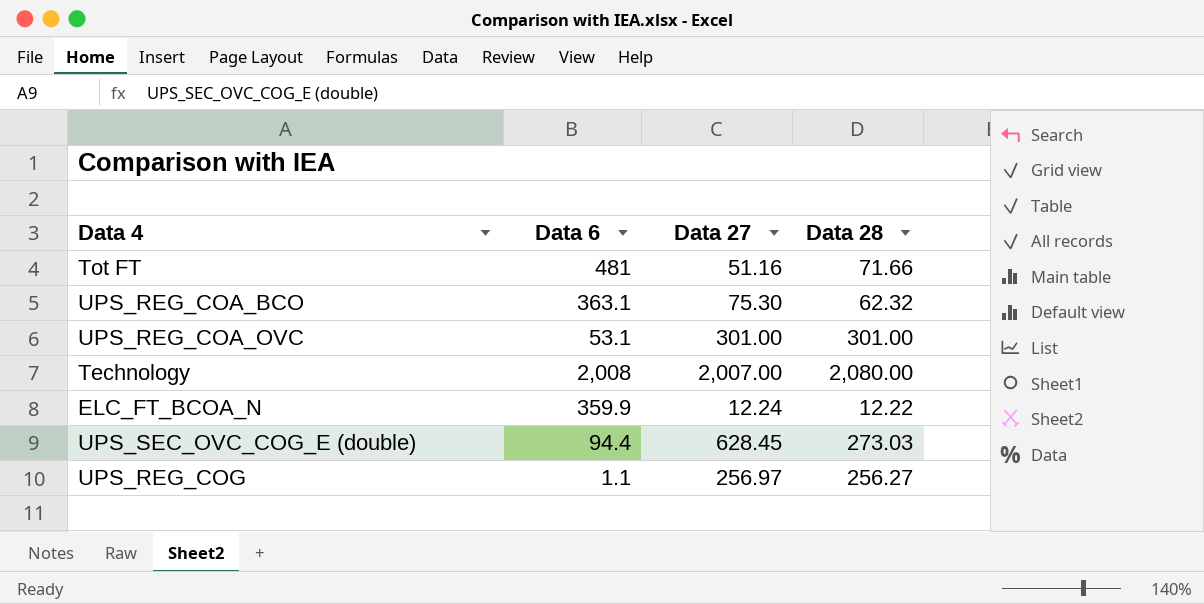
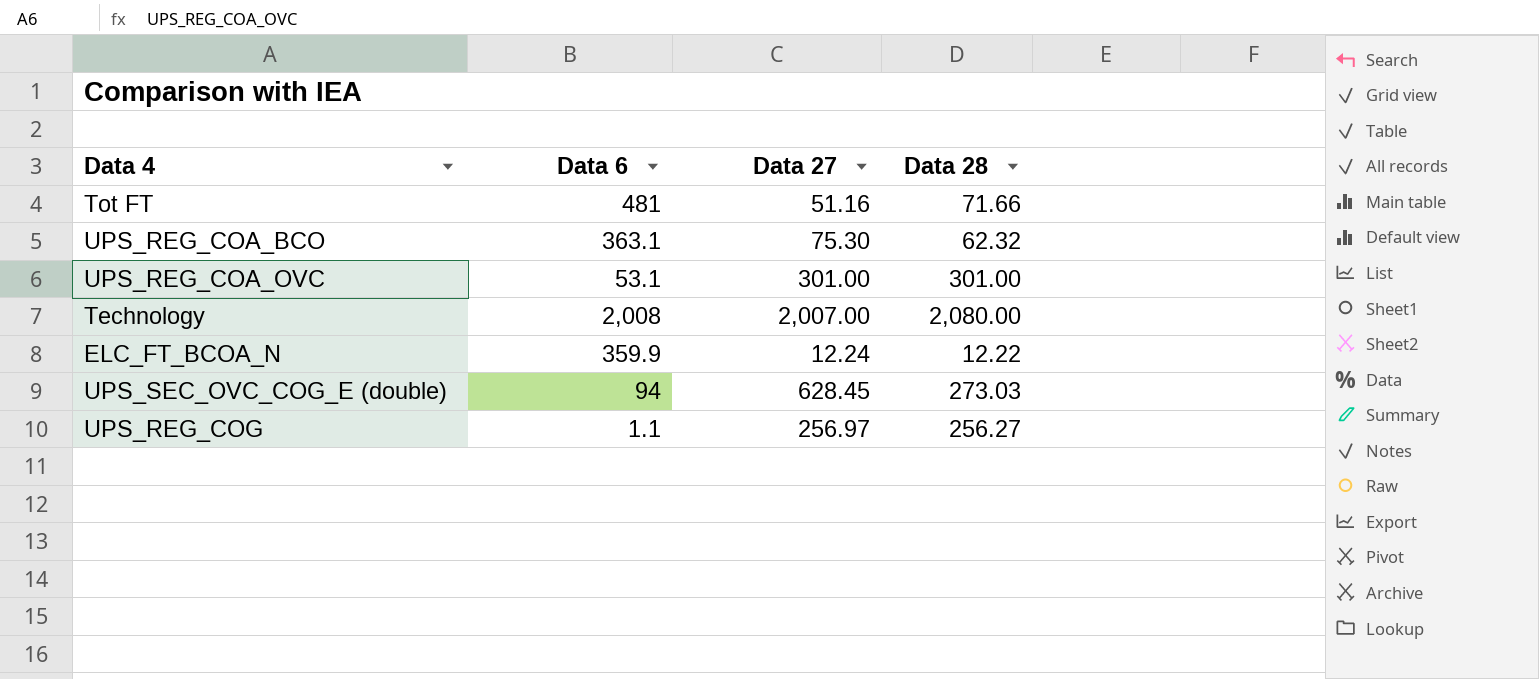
UPS_SEC_OVC_COG_E (double) | Data 6: 94.4 -> 94

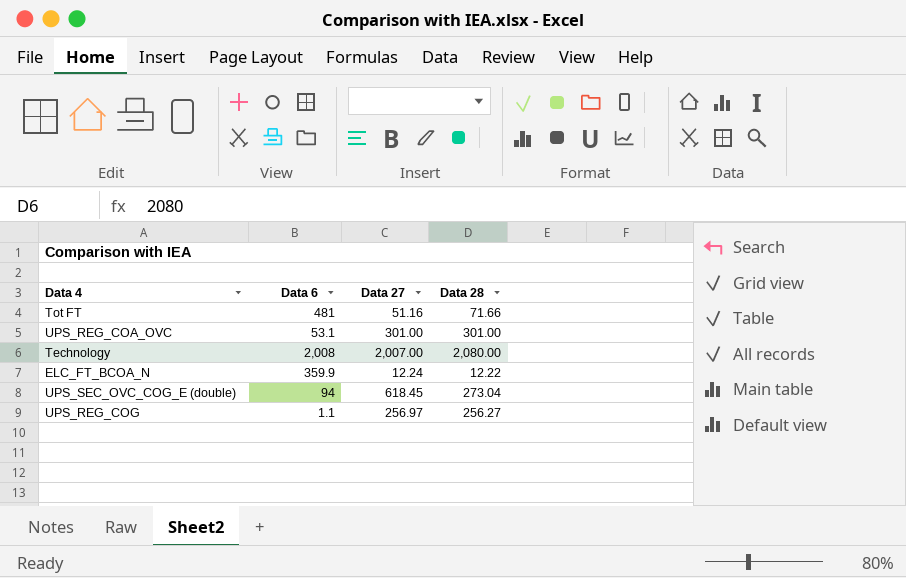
row UPS_REG_COA_BCO: 363.1 | 75.30 | 62.32 -> none
UPS_SEC_OVC_COG_E (double) | Data 27: 628.45 -> 618.45
UPS_SEC_OVC_COG_E (double) | Data 28: 273.03 -> 273.04

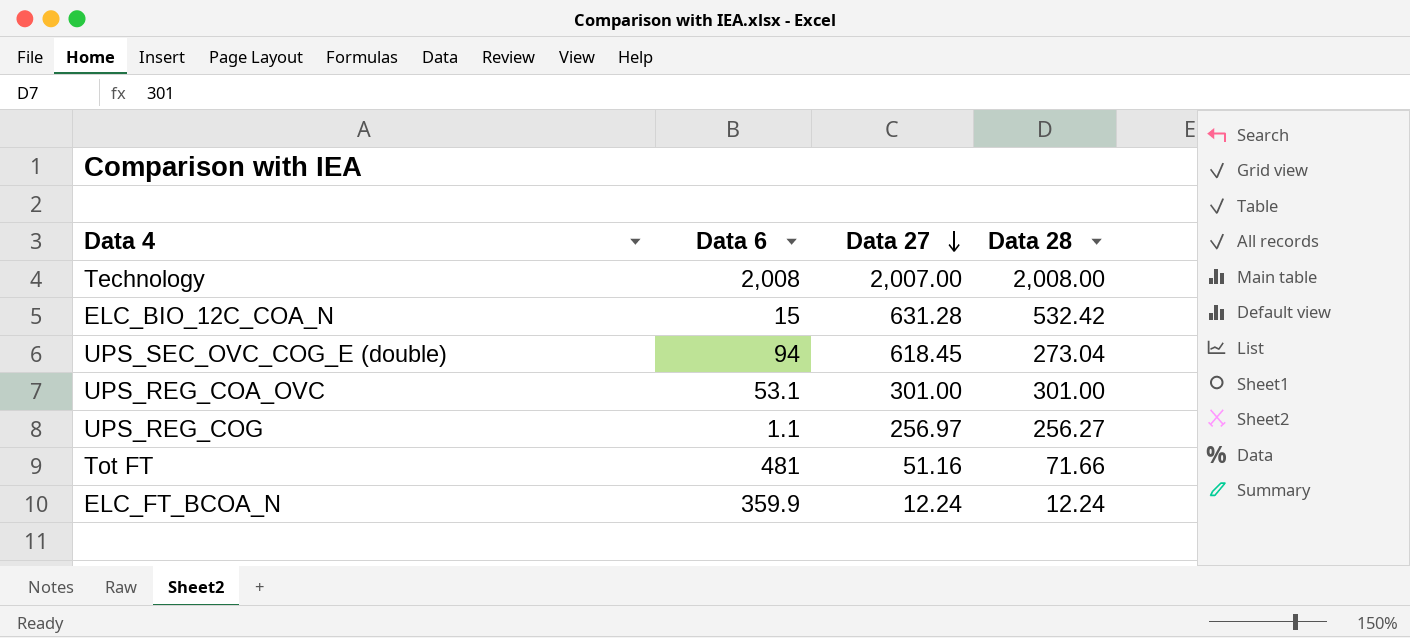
row order: none -> Data 27 descending
Technology | Data 28: 2,080.00 -> 2,008.00
row ELC_BIO_12C_COA_N: none -> 15 | 631.28 | 532.42
ELC_FT_BCOA_N | Data 28: 12.22 -> 12.24

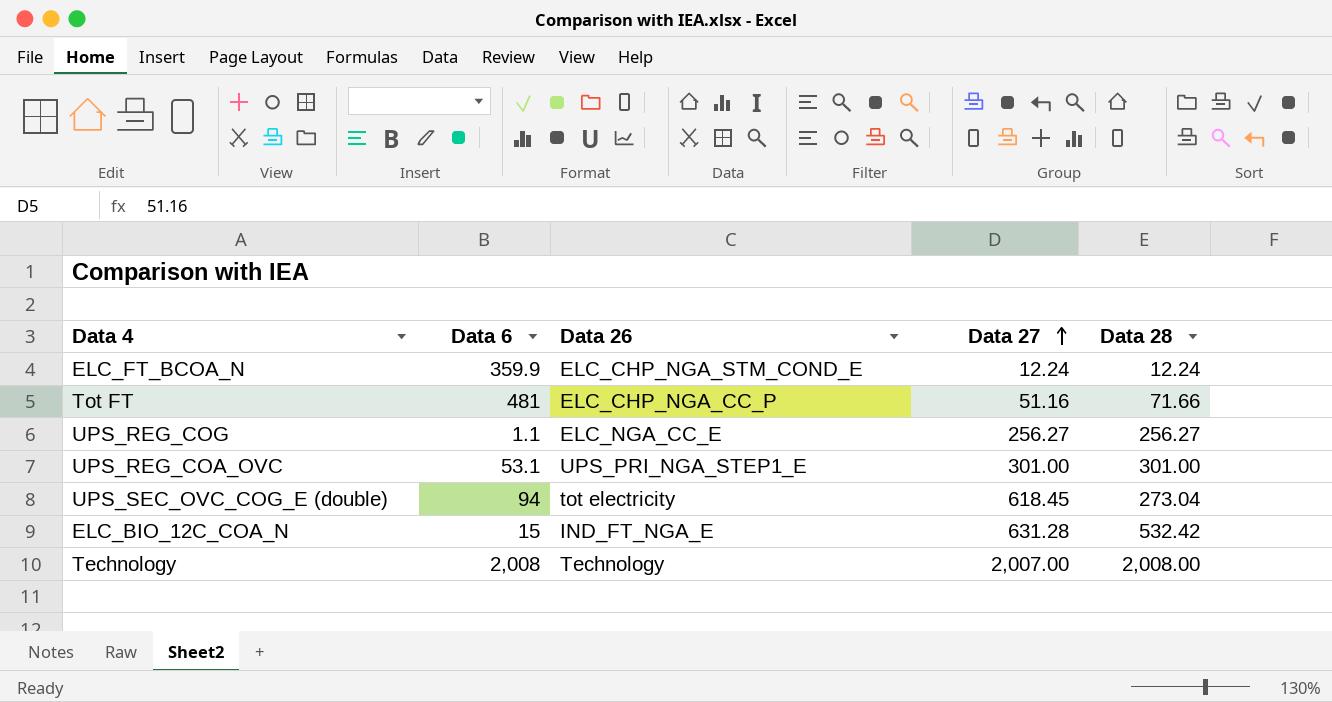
row order: Data 27 descending -> Data 27 ascending
column Data 26 | position: none -> 3
UPS_REG_COG | Data 27: 256.97 -> 256.27

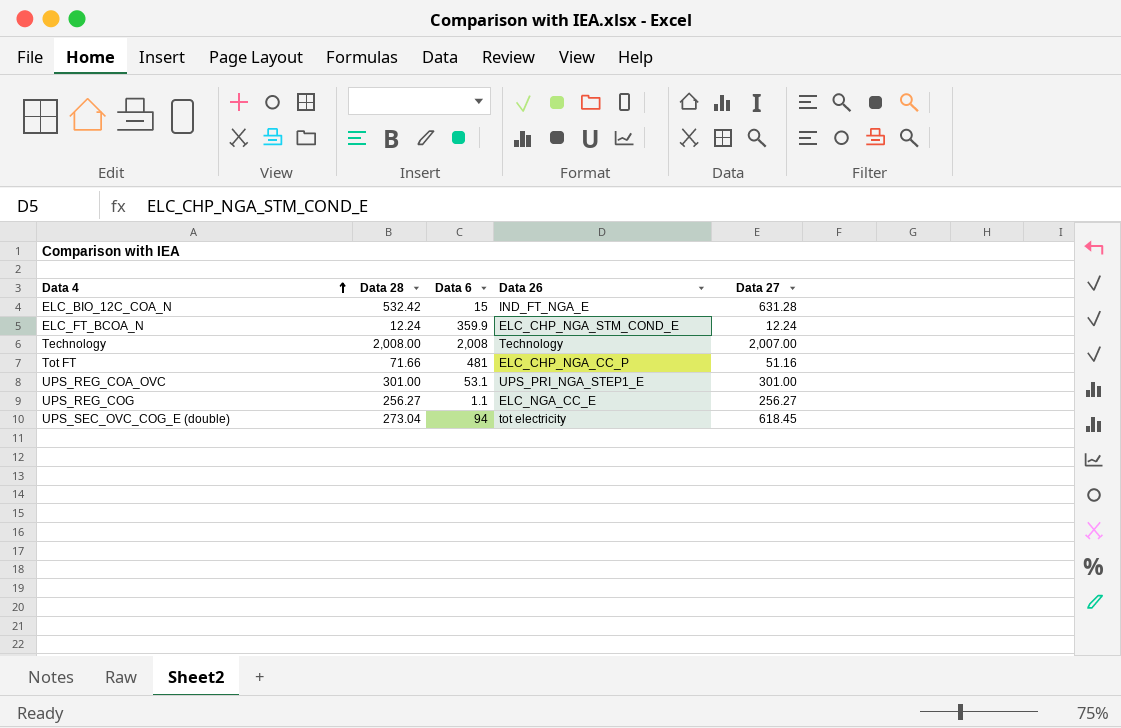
row order: Data 27 ascending -> Data 4 ascending
column Data 28 | position: 5 -> 2

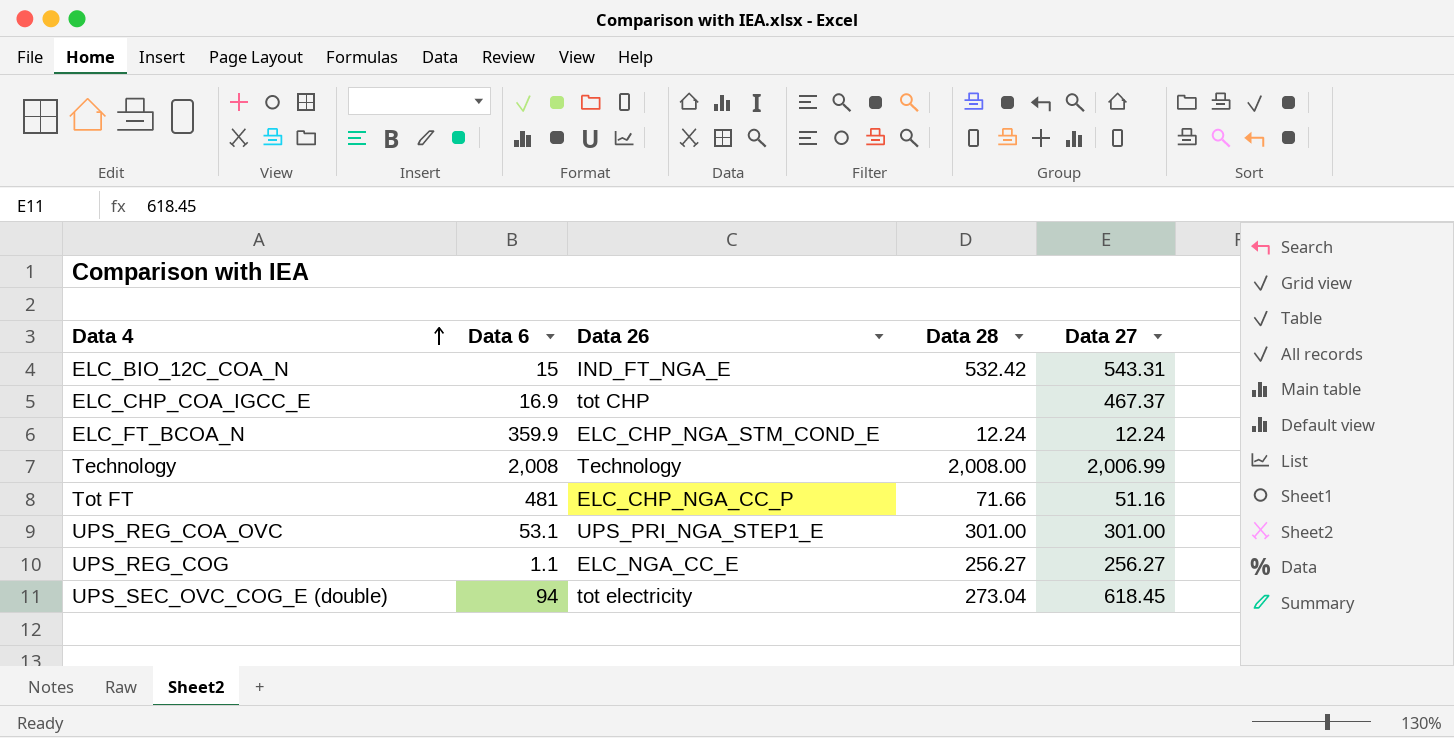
column Data 28 | position: 2 -> 4
ELC_BIO_12C_COA_N | Data 27: 631.28 -> 543.31
row ELC_CHP_COA_IGCC_E: none -> 16.9 | tot CHP | none | 467.37
Technology | Data 27: 2,007.00 -> 2,006.99

